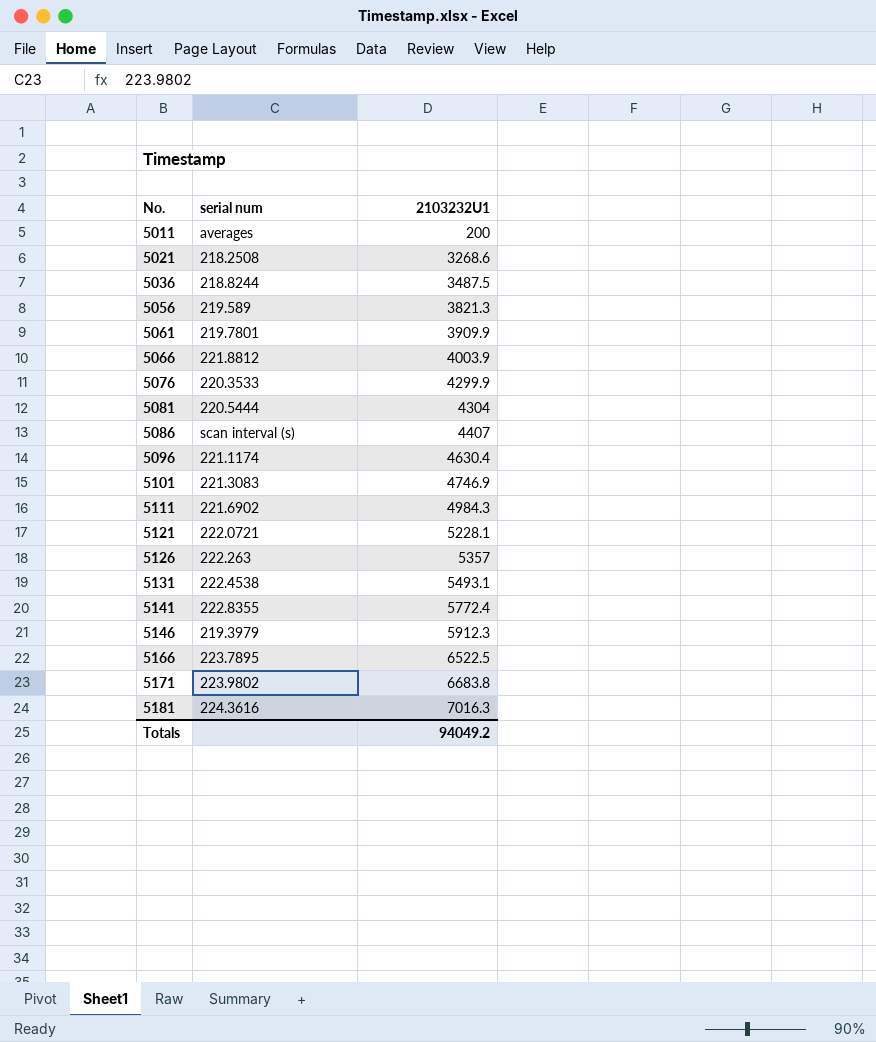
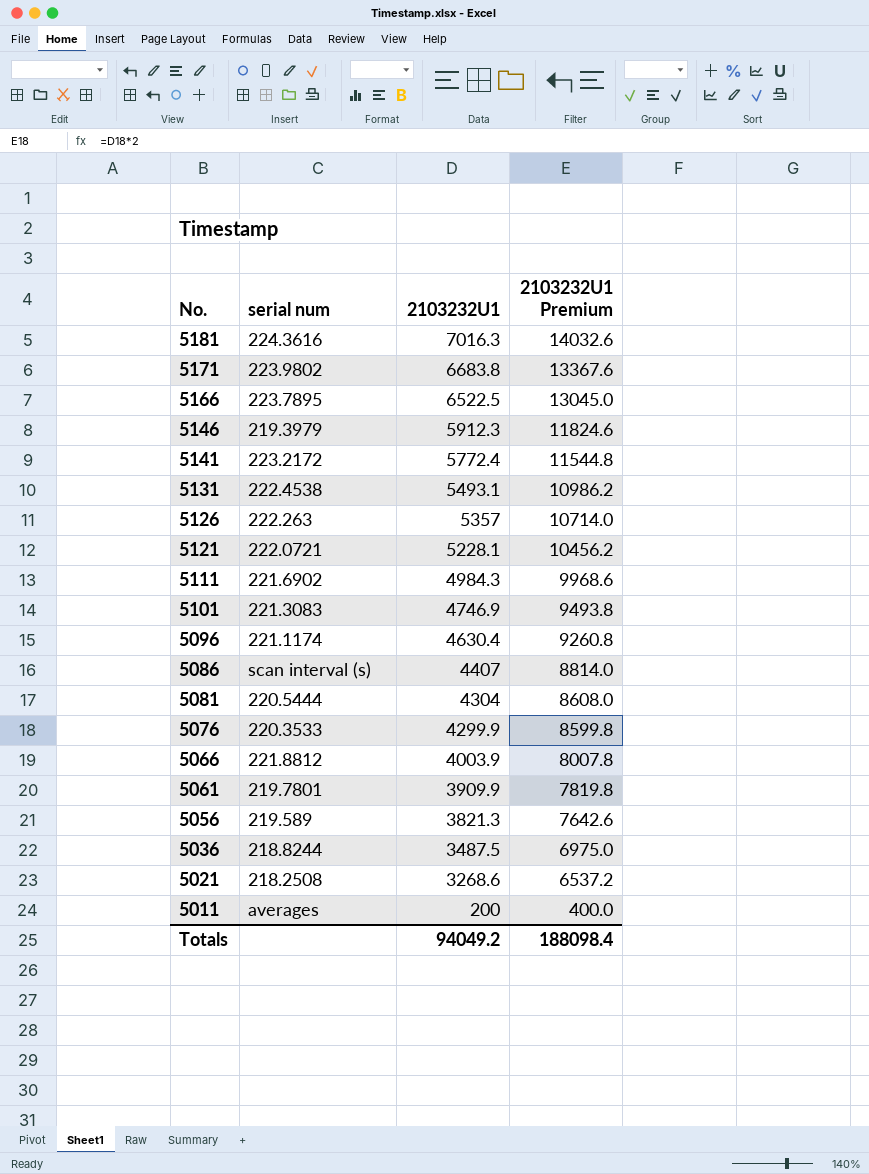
row order: No. ascending -> No. descending
column 2103232U1 Premium | formula: none -> [2103232U1] * 2
5141 | serial num: 222.8355 -> 223.2172

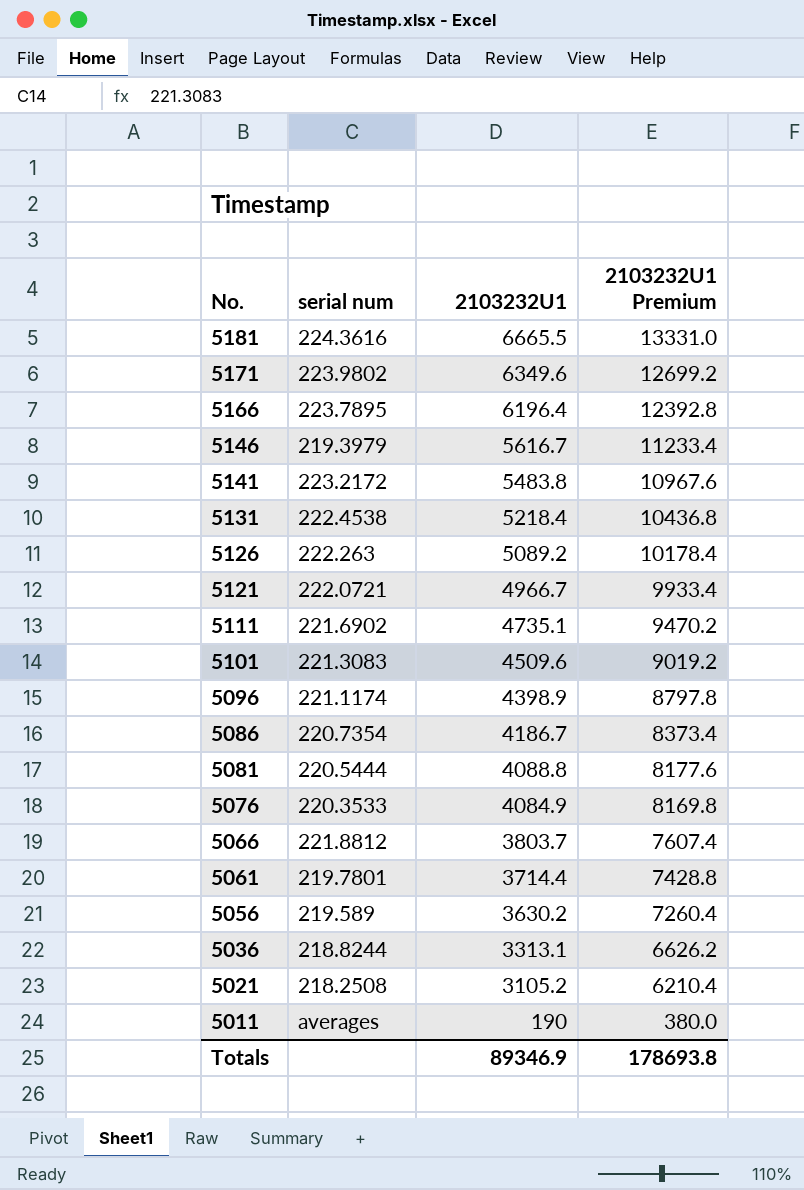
5181 | 2103232U1: 7016.3 -> 6665.5
5181 | 2103232U1 Premium: 14032.6 -> 13331.0
5171 | 2103232U1: 6683.8 -> 6349.6
5171 | 2103232U1 Premium: 13367.6 -> 12699.2
5166 | 2103232U1: 6522.5 -> 6196.4
5166 | 2103232U1 Premium: 13045.0 -> 12392.8
5146 | 2103232U1: 5912.3 -> 5616.7
5146 | 2103232U1 Premium: 11824.6 -> 11233.4
5141 | 2103232U1: 5772.4 -> 5483.8
5141 | 2103232U1 Premium: 11544.8 -> 10967.6
5131 | 2103232U1: 5493.1 -> 5218.4
5131 | 2103232U1 Premium: 10986.2 -> 10436.8
5126 | 2103232U1: 5357 -> 5089.2
5126 | 2103232U1 Premium: 10714.0 -> 10178.4
5121 | 2103232U1: 5228.1 -> 4966.7
5121 | 2103232U1 Premium: 10456.2 -> 9933.4
5111 | 2103232U1: 4984.3 -> 4735.1
5111 | 2103232U1 Premium: 9968.6 -> 9470.2
5101 | 2103232U1: 4746.9 -> 4509.6
5101 | 2103232U1 Premium: 9493.8 -> 9019.2
5096 | 2103232U1: 4630.4 -> 4398.9
5096 | 2103232U1 Premium: 9260.8 -> 8797.8
5086 | serial num: scan interval (s) -> 220.7354
5086 | 2103232U1: 4407 -> 4186.7
5086 | 2103232U1 Premium: 8814.0 -> 8373.4
5081 | 2103232U1: 4304 -> 4088.8
5081 | 2103232U1 Premium: 8608.0 -> 8177.6
5076 | 2103232U1: 4299.9 -> 4084.9
5076 | 2103232U1 Premium: 8599.8 -> 8169.8
5066 | 2103232U1: 4003.9 -> 3803.7
5066 | 2103232U1 Premium: 8007.8 -> 7607.4
5061 | 2103232U1: 3909.9 -> 3714.4
5061 | 2103232U1 Premium: 7819.8 -> 7428.8
5056 | 2103232U1: 3821.3 -> 3630.2
5056 | 2103232U1 Premium: 7642.6 -> 7260.4
5036 | 2103232U1: 3487.5 -> 3313.1
5036 | 2103232U1 Premium: 6975.0 -> 6626.2
5021 | 2103232U1: 3268.6 -> 3105.2
5021 | 2103232U1 Premium: 6537.2 -> 6210.4
5011 | 2103232U1: 200 -> 190
5011 | 2103232U1 Premium: 400.0 -> 380.0
Totals | 2103232U1: 94049.2 -> 89346.9
Totals | 2103232U1 Premium: 188098.4 -> 178693.8

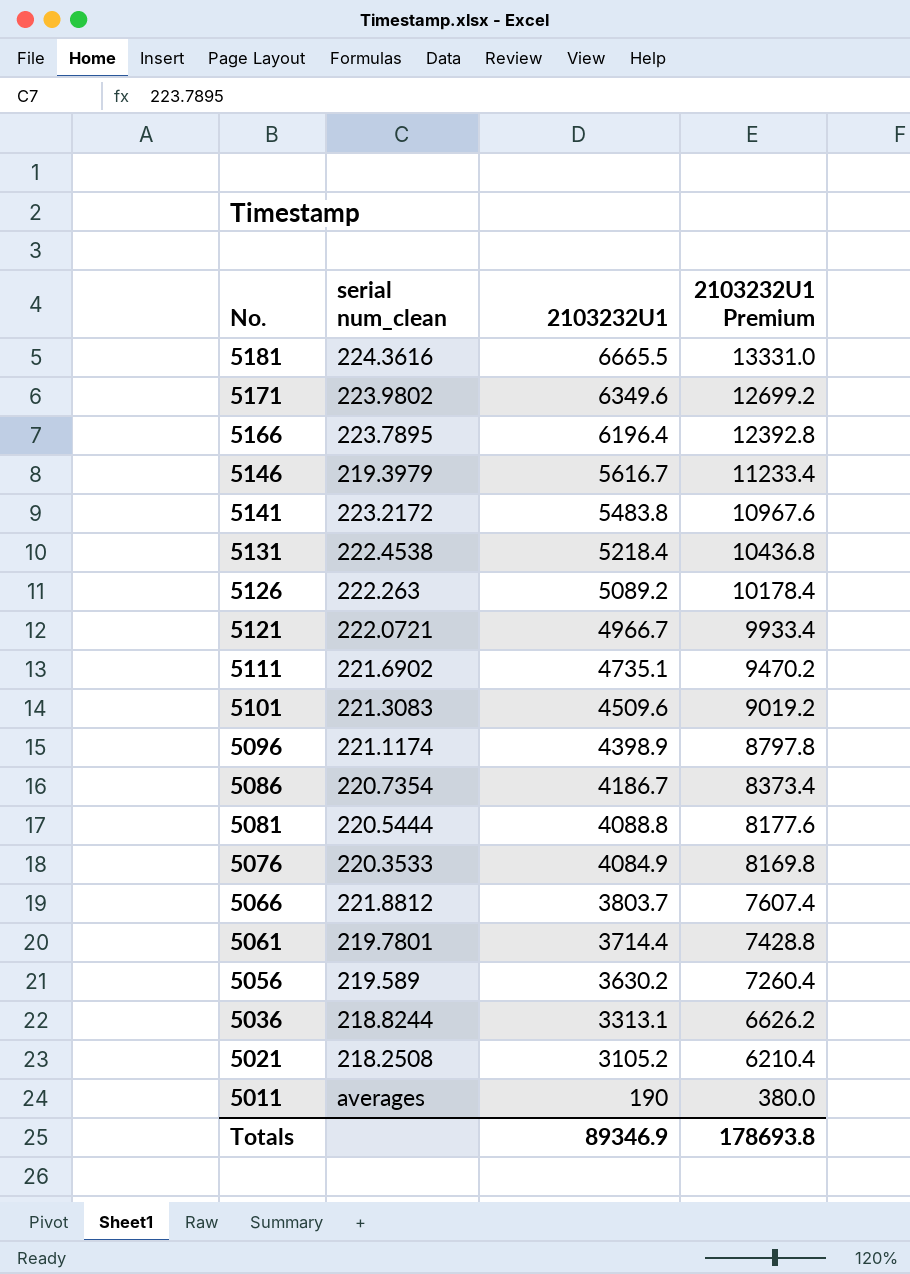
column name: serial num -> serial num_clean

